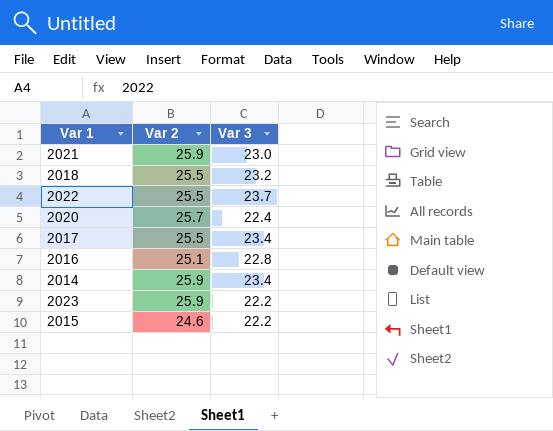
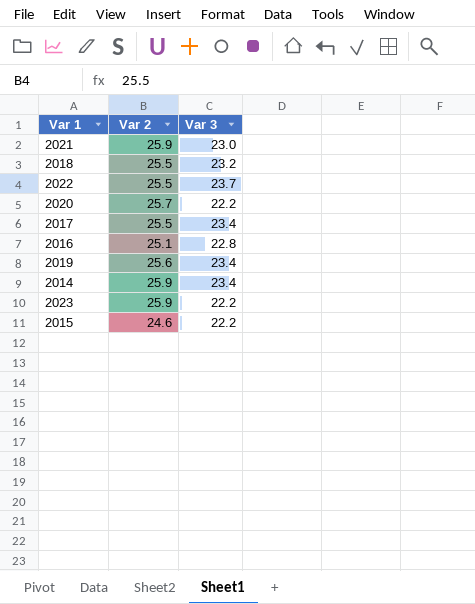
2020 | Var 3: 22.4 -> 22.2
row 2019: none -> 25.6 | 23.4

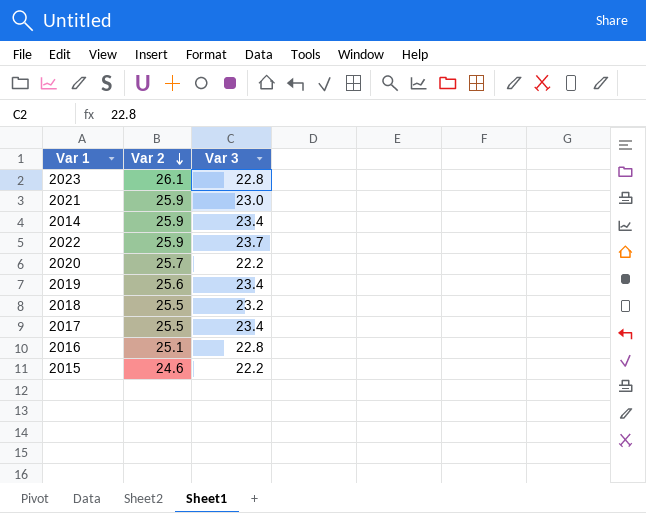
row order: none -> Var 2 descending
2023 | Var 2: 25.9 -> 26.1
2023 | Var 3: 22.2 -> 22.8
2022 | Var 2: 25.5 -> 25.9

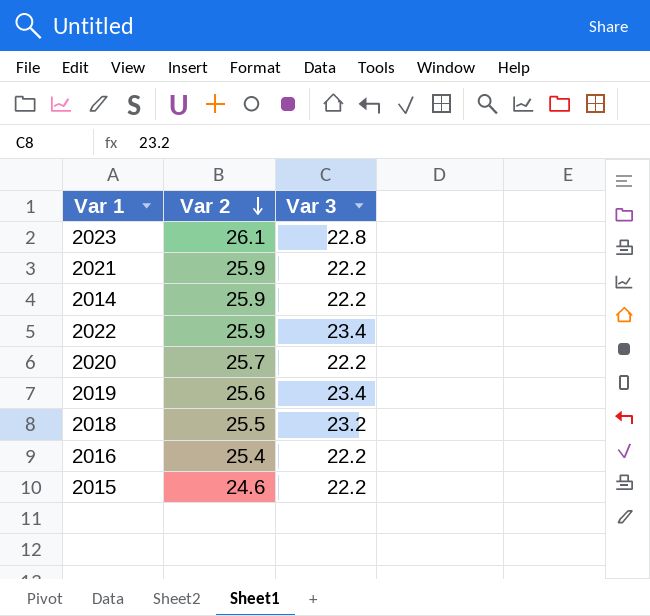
row 2017: 25.5 | 23.4 -> none
2021 | Var 3: 23.0 -> 22.2
2014 | Var 3: 23.4 -> 22.2
2022 | Var 3: 23.7 -> 23.4
2016 | Var 2: 25.1 -> 25.4
2016 | Var 3: 22.8 -> 22.2

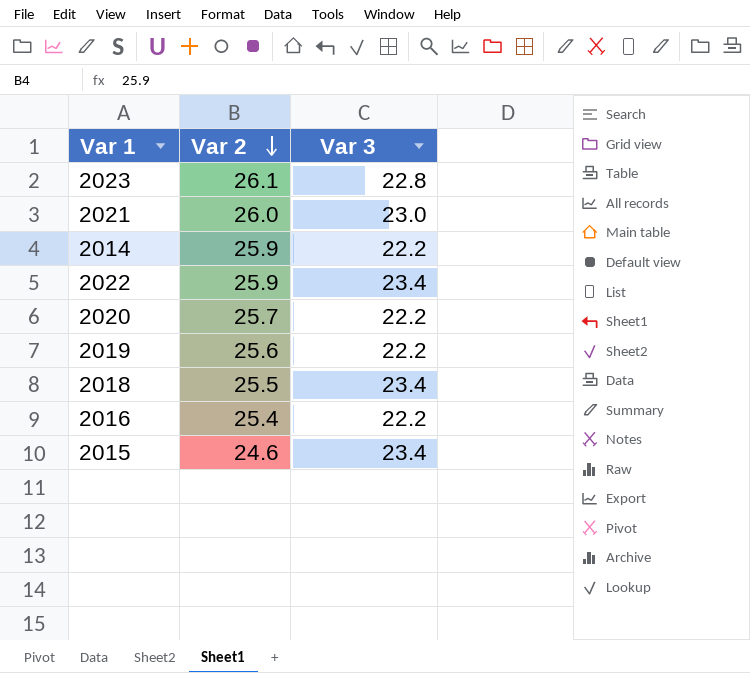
2021 | Var 2: 25.9 -> 26.0
2021 | Var 3: 22.2 -> 23.0
2019 | Var 3: 23.4 -> 22.2
2018 | Var 3: 23.2 -> 23.4
2015 | Var 3: 22.2 -> 23.4

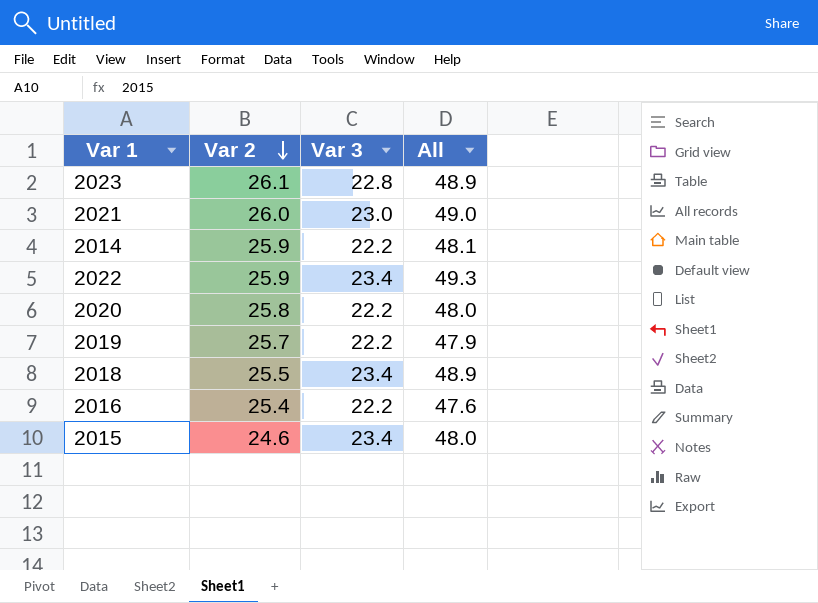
column All | formula: none -> [Var 2] + [Var 3]
2020 | Var 2: 25.7 -> 25.8
2019 | Var 2: 25.6 -> 25.7

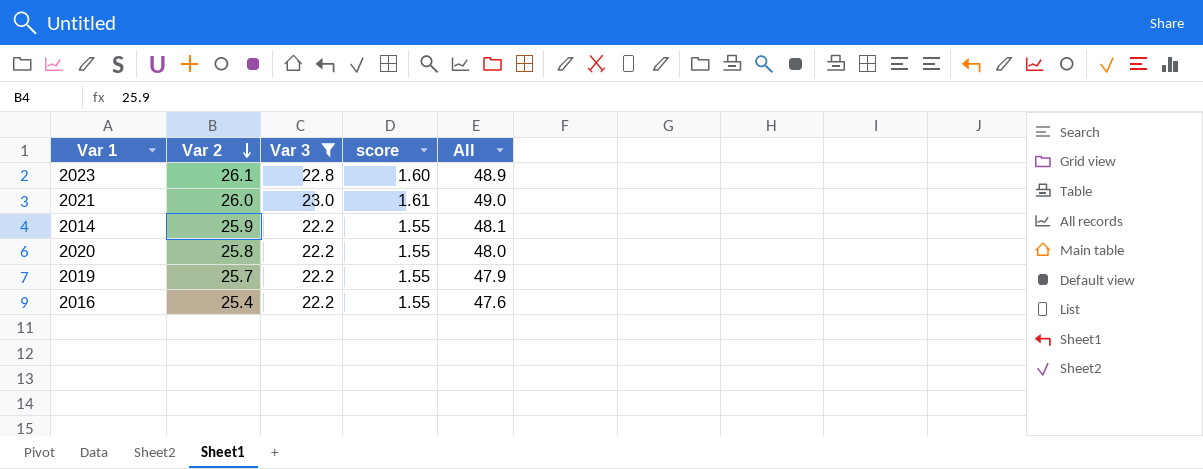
filter: none -> Var 3 != 23.4
column score | formula: none -> [Var 3] * 0.07

